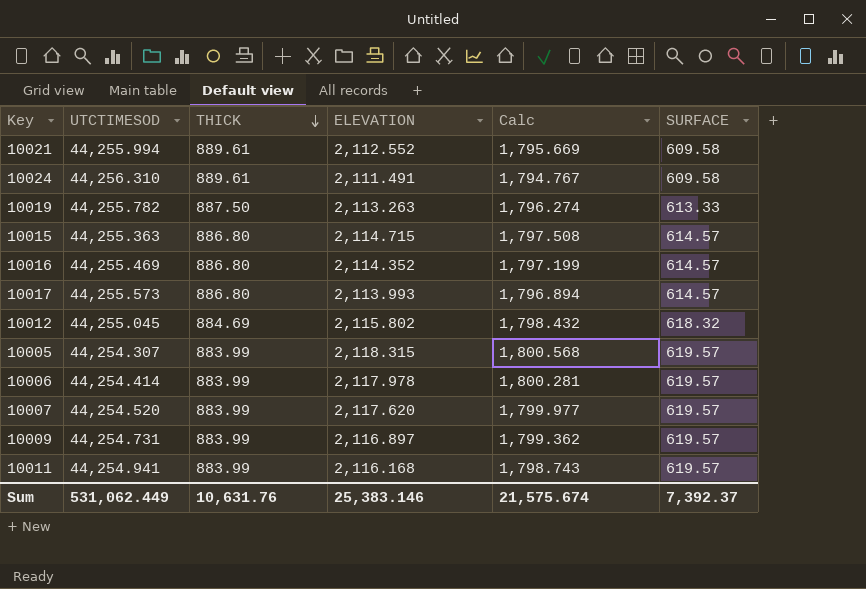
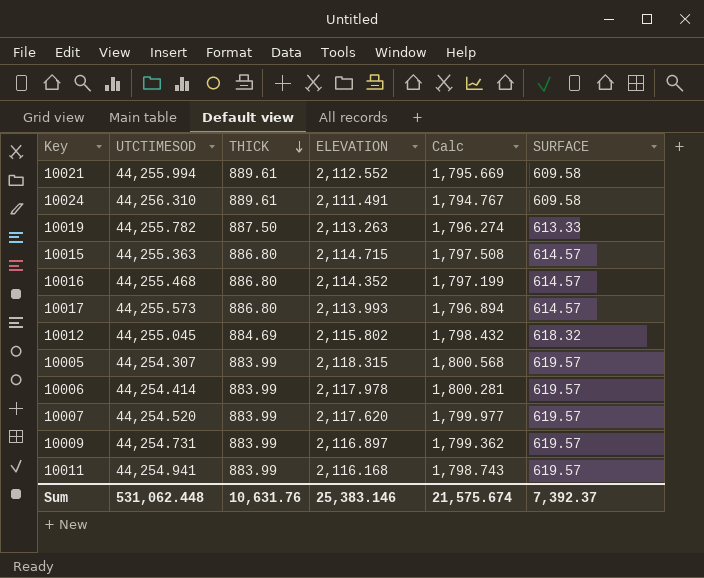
10016 | UTCTIMESOD: 44,255.469 -> 44,255.468
Sum | UTCTIMESOD: 531,062.449 -> 531,062.448

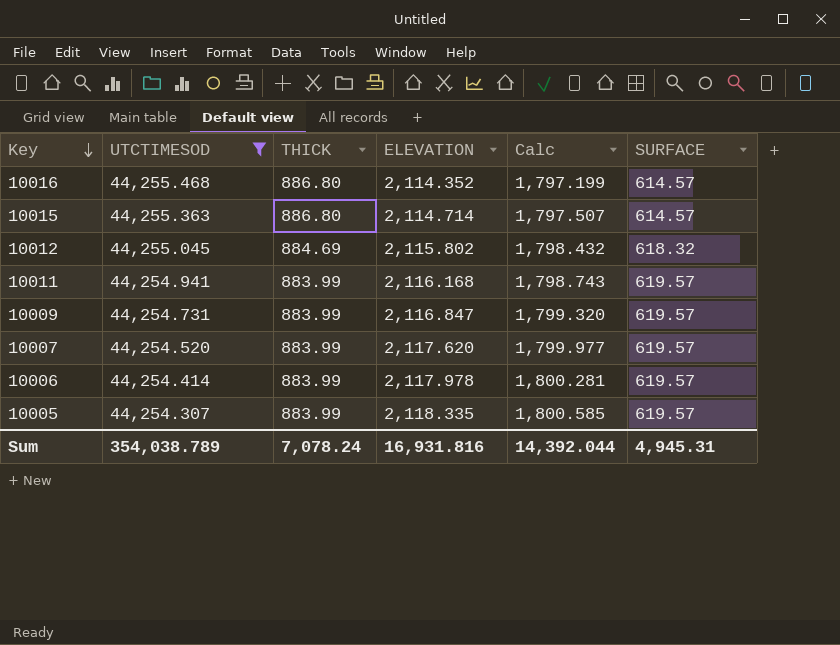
filter: none -> UTCTIMESOD <= 44,255.468
row order: THICK descending -> Key descending
10015 | ELEVATION: 2,114.715 -> 2,114.714
10015 | Calc: 1,797.508 -> 1,797.507
10009 | ELEVATION: 2,116.897 -> 2,116.847
10009 | Calc: 1,799.362 -> 1,799.320
10005 | ELEVATION: 2,118.315 -> 2,118.335
10005 | Calc: 1,800.568 -> 1,800.585
Sum | UTCTIMESOD: 531,062.448 -> 354,038.789
Sum | THICK: 10,631.76 -> 7,078.24
Sum | ELEVATION: 25,383.146 -> 16,931.816
Sum | Calc: 21,575.674 -> 14,392.044
Sum | SURFACE: 7,392.37 -> 4,945.31

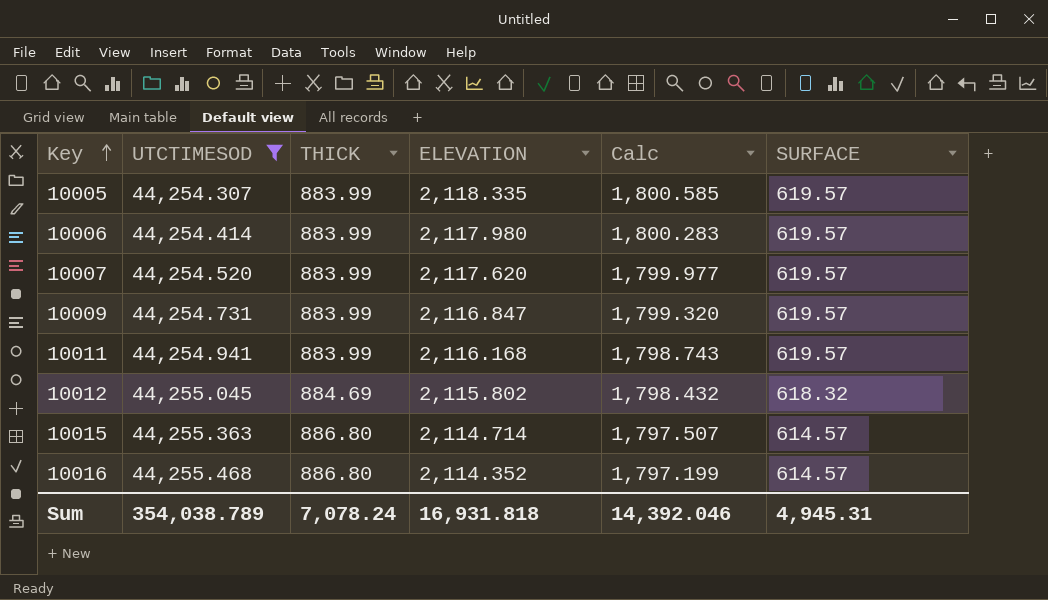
row order: Key descending -> Key ascending
10006 | ELEVATION: 2,117.978 -> 2,117.980
10006 | Calc: 1,800.281 -> 1,800.283
Sum | ELEVATION: 16,931.816 -> 16,931.818
Sum | Calc: 14,392.044 -> 14,392.046

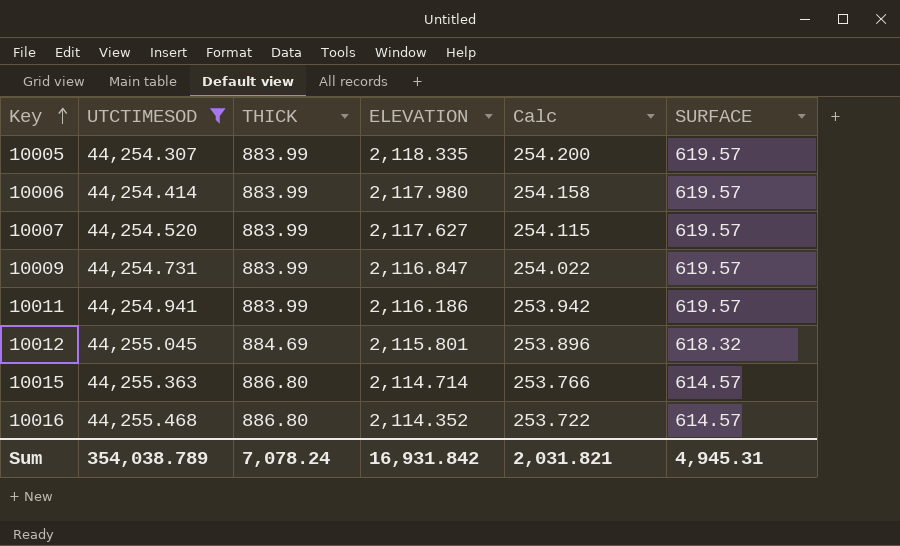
column Calc | formula: [ELEVATION] * 0.85 -> [ELEVATION] * 0.12
10007 | ELEVATION: 2,117.620 -> 2,117.627
10011 | ELEVATION: 2,116.168 -> 2,116.186
10012 | ELEVATION: 2,115.802 -> 2,115.801
Sum | ELEVATION: 16,931.818 -> 16,931.842
Sum | Calc: 14,392.046 -> 2,031.821

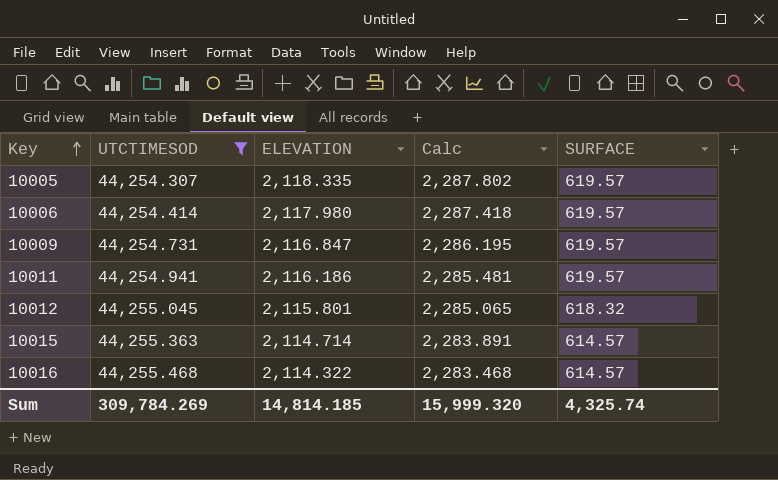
column THICK | position: 3 -> none
column Calc | formula: [ELEVATION] * 0.12 -> [ELEVATION] * 1.08
row 10007: 44,254.520 | 883.99 | 2,117.627 | 254.115 | 619.57 -> none
10016 | ELEVATION: 2,114.352 -> 2,114.322
Sum | UTCTIMESOD: 354,038.789 -> 309,784.269
Sum | ELEVATION: 16,931.842 -> 14,814.185
Sum | Calc: 2,031.821 -> 15,999.320
Sum | SURFACE: 4,945.31 -> 4,325.74

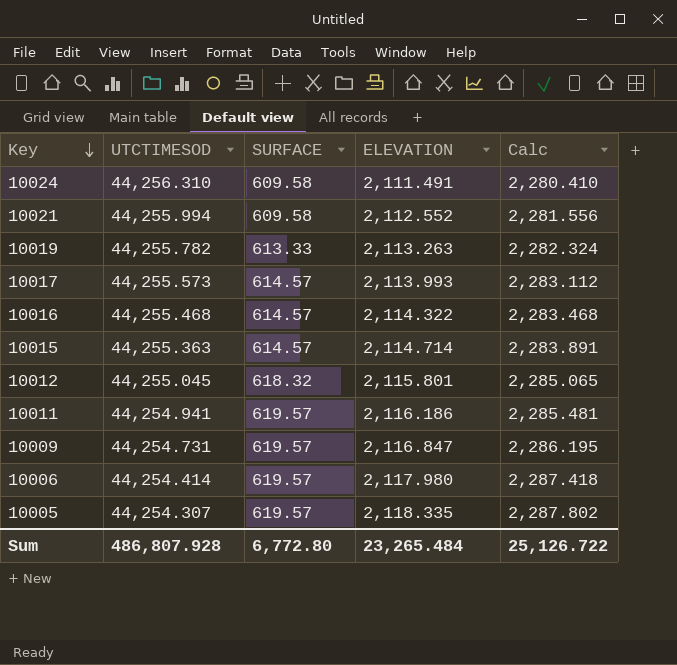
filter: UTCTIMESOD <= 44,255.468 -> none
row order: Key ascending -> Key descending
column SURFACE | position: 5 -> 3
Sum | UTCTIMESOD: 309,784.269 -> 486,807.928
Sum | SURFACE: 4,325.74 -> 6,772.80
Sum | ELEVATION: 14,814.185 -> 23,265.484
Sum | Calc: 15,999.320 -> 25,126.722

